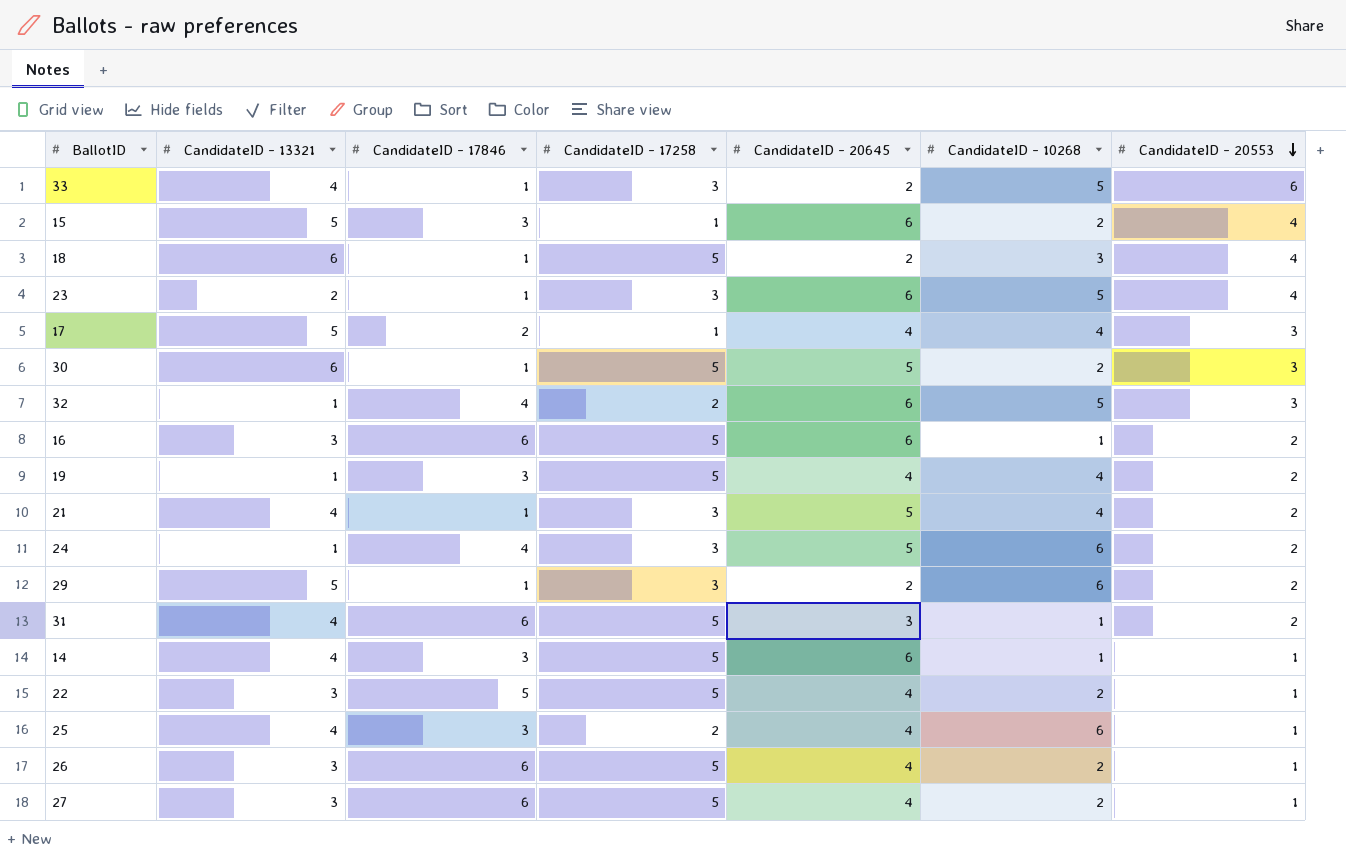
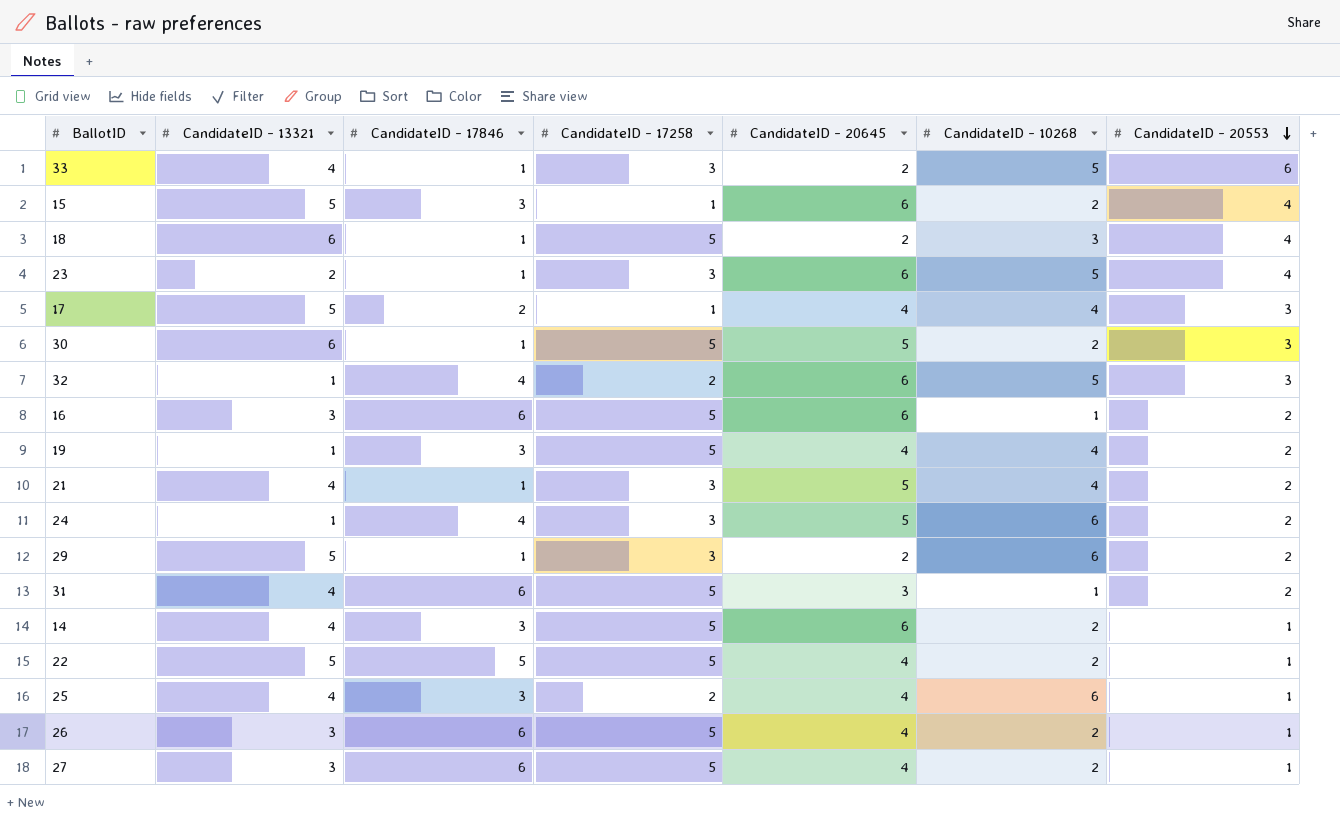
14 | CandidateID - 10268: 1 -> 2
22 | CandidateID - 13321: 3 -> 5

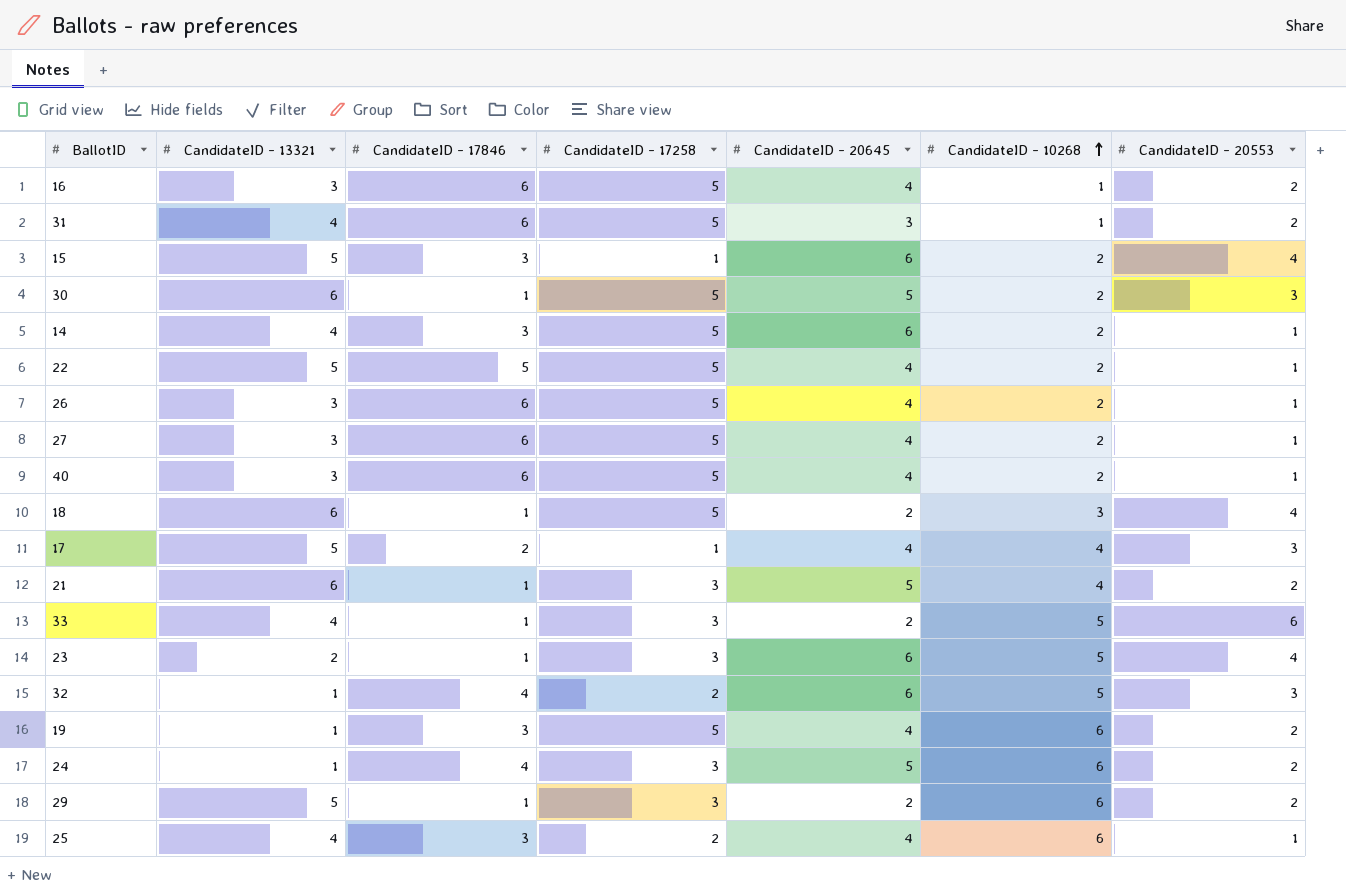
row order: CandidateID - 20553 descending -> CandidateID - 10268 ascending
16 | CandidateID - 20645: 6 -> 4
row 40: none -> 3 | 6 | 5 | 4 | 2 | 1
21 | CandidateID - 13321: 4 -> 6
19 | CandidateID - 10268: 4 -> 6

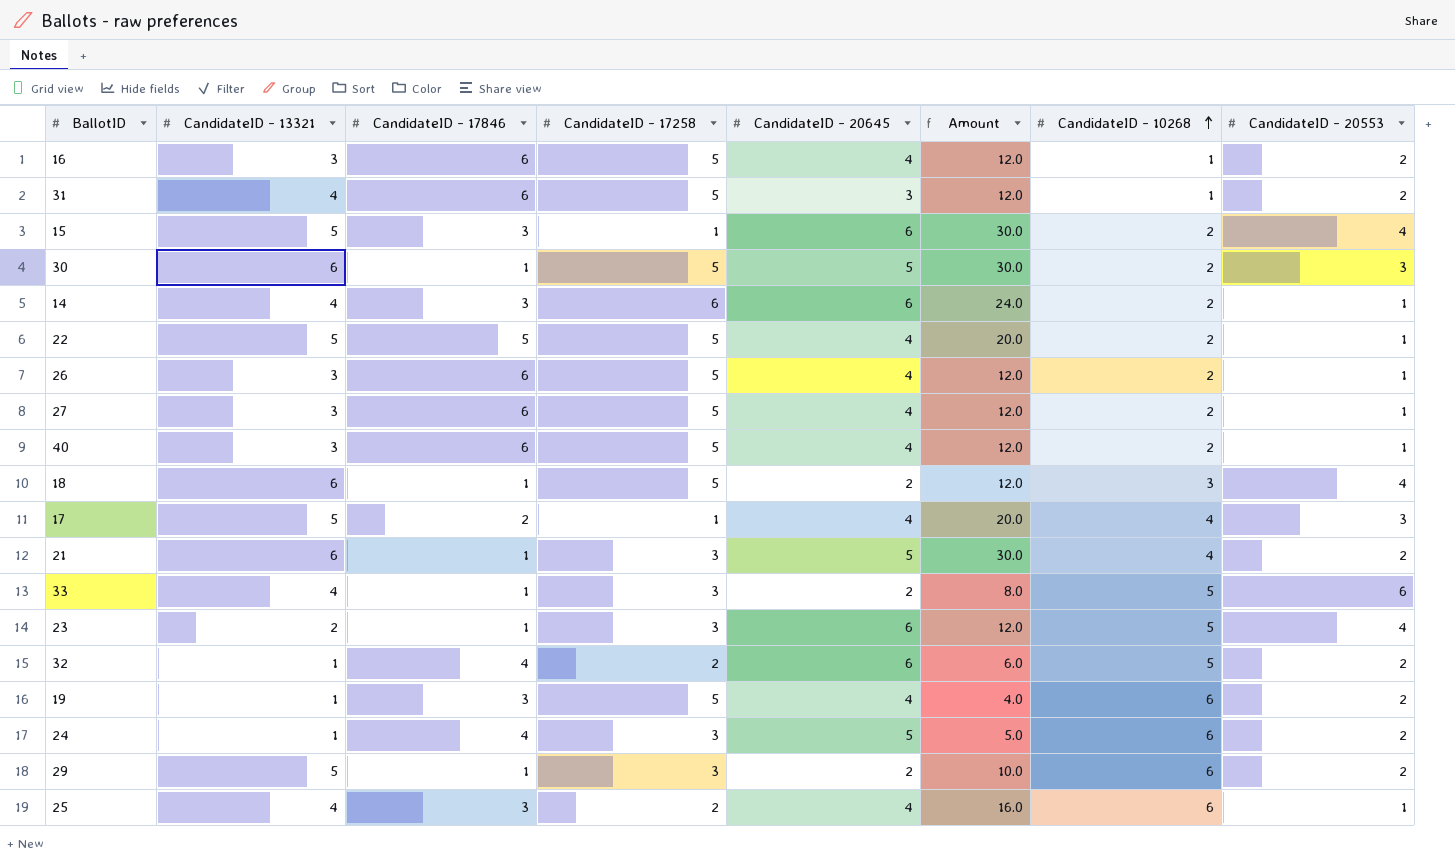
column Amount | formula: none -> [CandidateID - 13321] * [CandidateID - 20645]
14 | CandidateID - 17258: 5 -> 6
32 | CandidateID - 20553: 3 -> 2

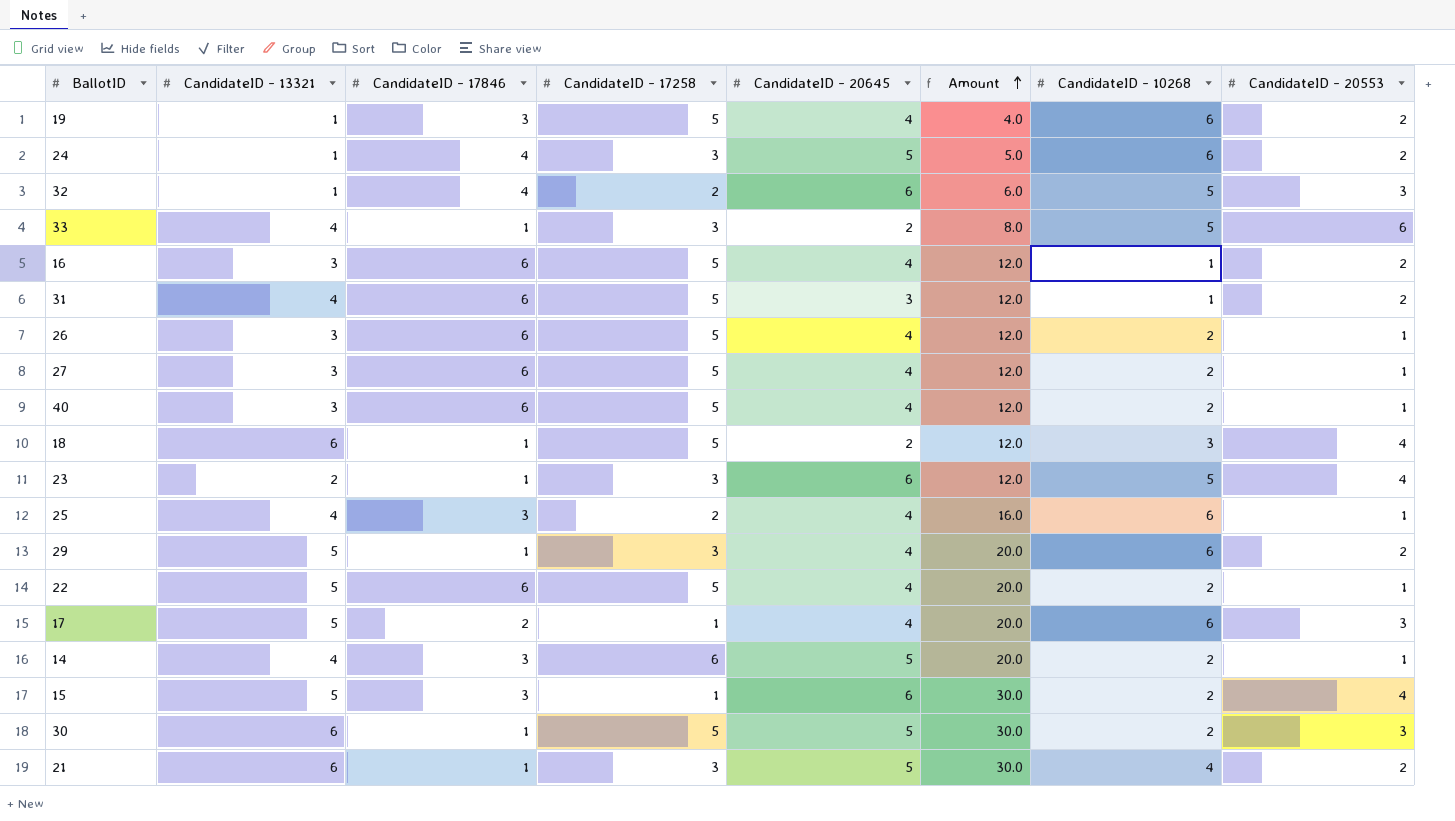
row order: CandidateID - 10268 ascending -> Amount ascending
32 | CandidateID - 20553: 2 -> 3
29 | CandidateID - 20645: 2 -> 4
29 | Amount: 10.0 -> 20.0
22 | CandidateID - 17846: 5 -> 6
17 | CandidateID - 10268: 4 -> 6
14 | CandidateID - 20645: 6 -> 5
14 | Amount: 24.0 -> 20.0

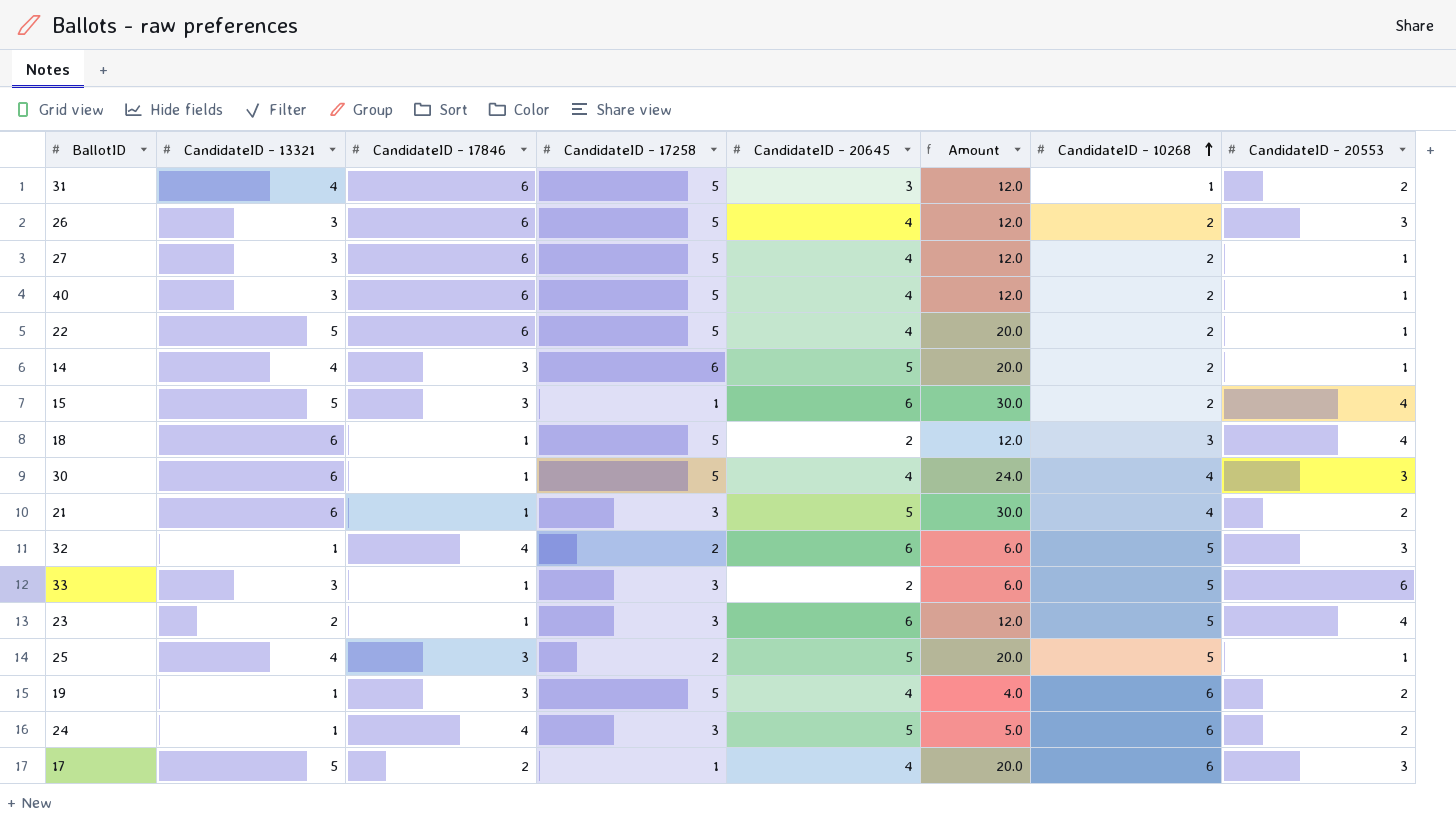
row order: Amount ascending -> CandidateID - 10268 ascending
row 16: 3 | 6 | 5 | 4 | 12.0 | 1 | 2 -> none
row 29: 5 | 1 | 3 | 4 | 20.0 | 6 | 2 -> none
26 | CandidateID - 20553: 1 -> 3
30 | CandidateID - 20645: 5 -> 4
30 | Amount: 30.0 -> 24.0
30 | CandidateID - 10268: 2 -> 4
33 | CandidateID - 13321: 4 -> 3
33 | Amount: 8.0 -> 6.0
25 | CandidateID - 20645: 4 -> 5
25 | Amount: 16.0 -> 20.0
25 | CandidateID - 10268: 6 -> 5

